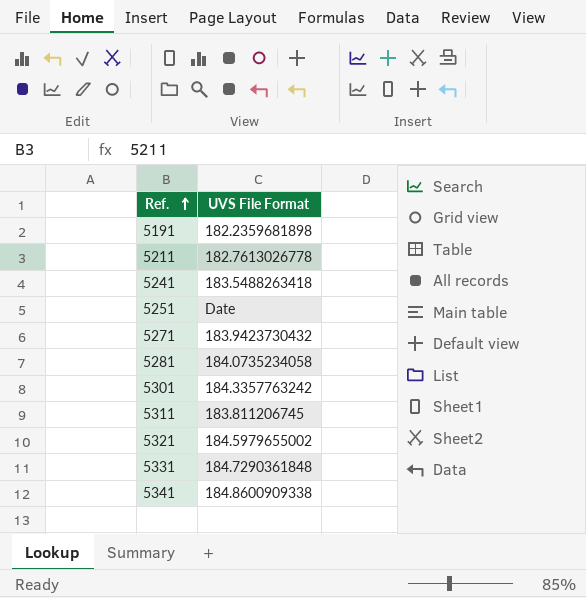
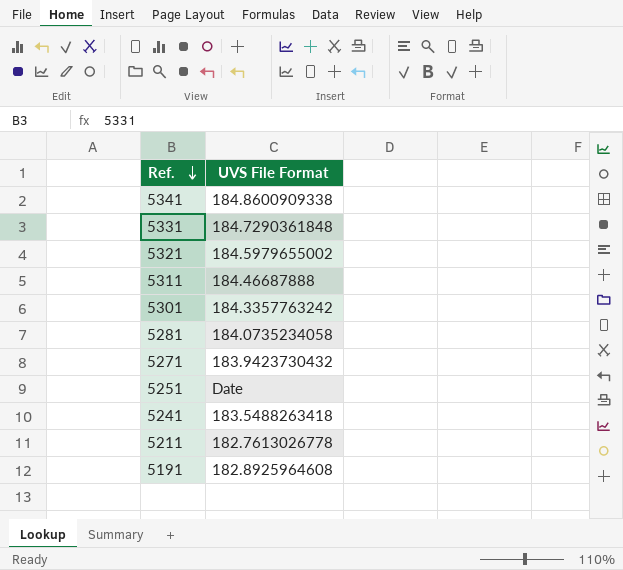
row order: Ref. ascending -> Ref. descending
5311 | UVS File Format: 183.811206745 -> 184.46687888
5191 | UVS File Format: 182.2359681898 -> 182.8925964608

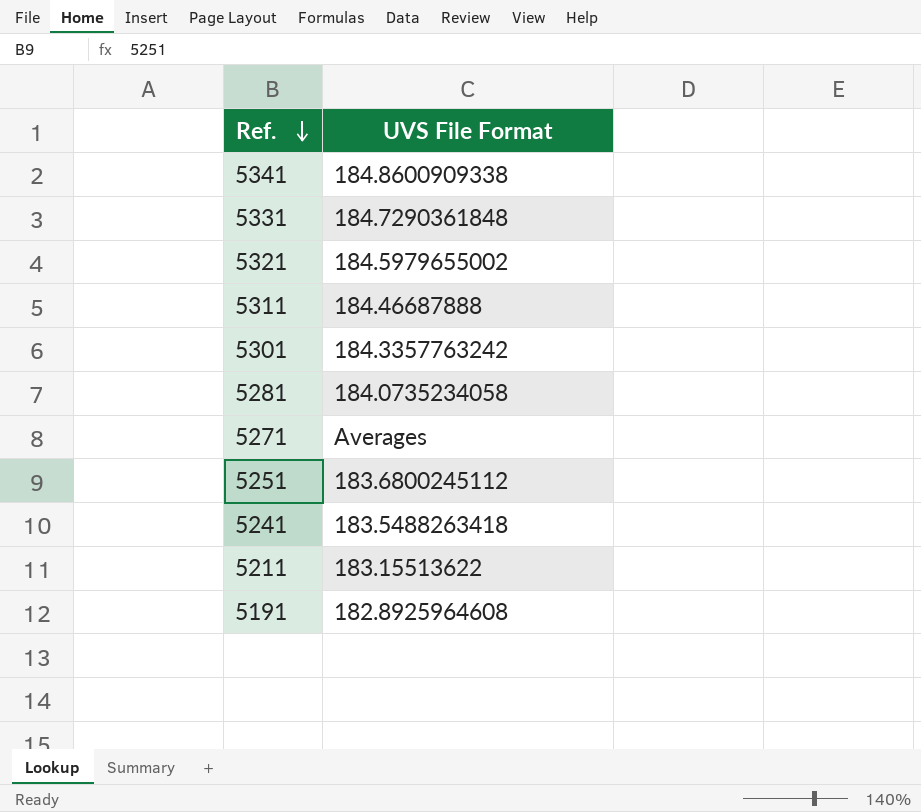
5271 | UVS File Format: 183.9423730432 -> Averages
5251 | UVS File Format: Date -> 183.6800245112
5211 | UVS File Format: 182.7613026778 -> 183.15513622

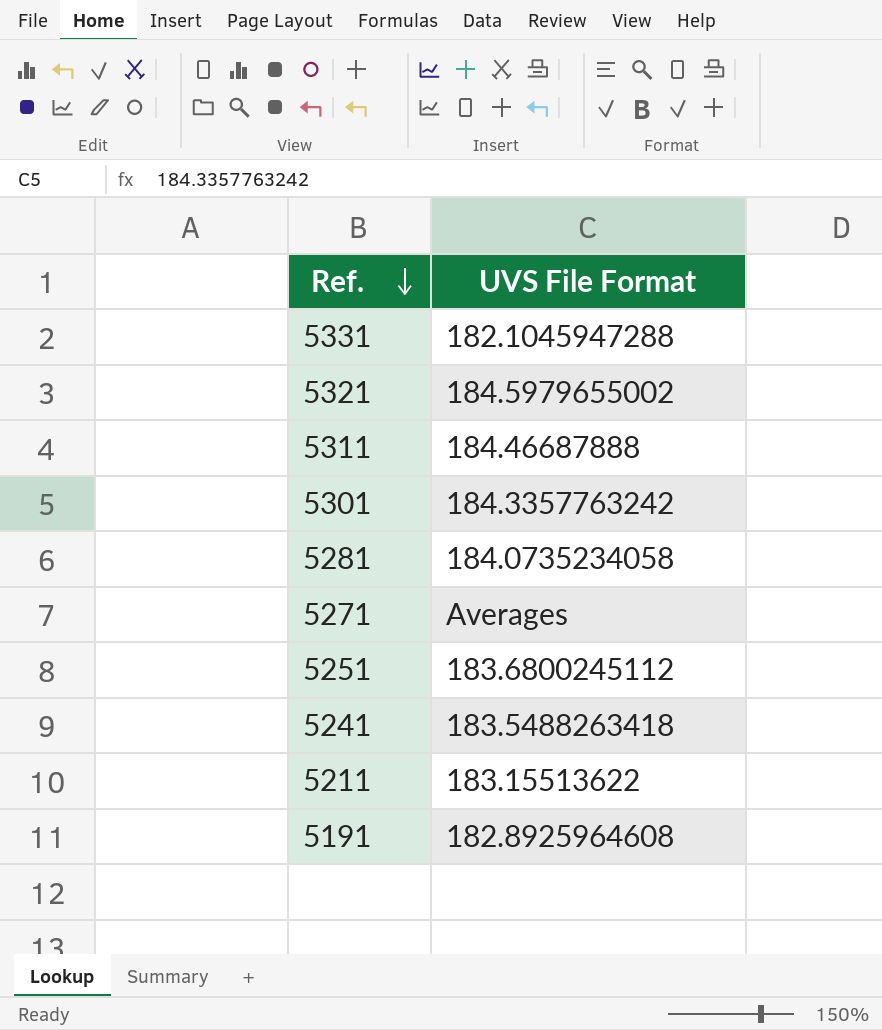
row 5341: 184.8600909338 -> none
5331 | UVS File Format: 184.7290361848 -> 182.1045947288

